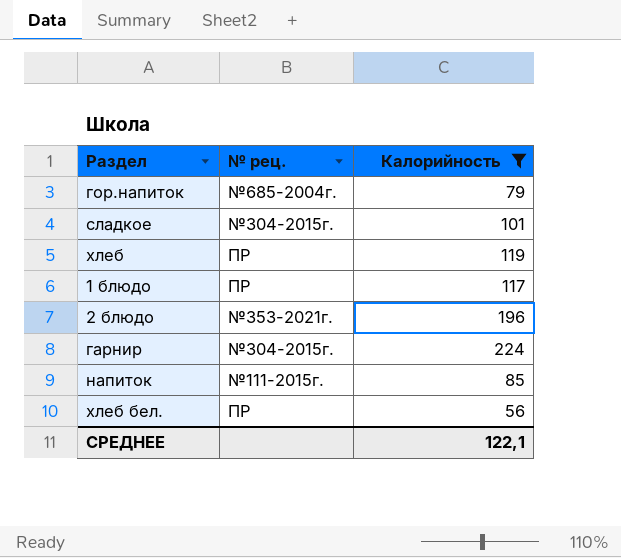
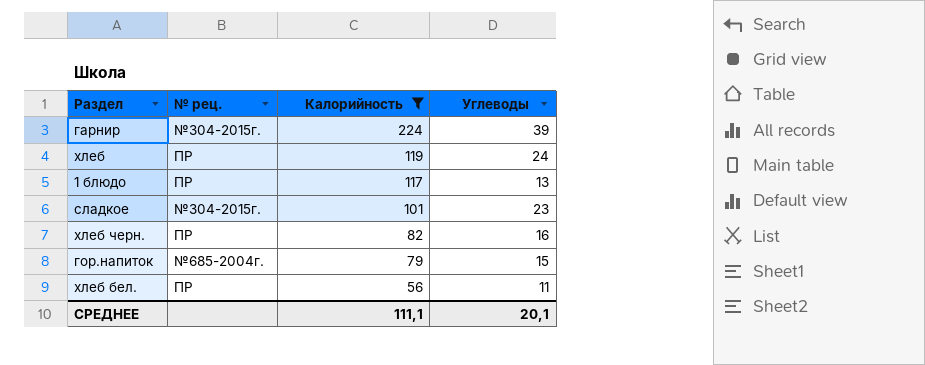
row order: none -> Калорийность descending
column Углеводы | position: none -> 4
row 2 блюдо: №353-2021г. | 196 -> none
row напиток: №111-2015г. | 85 -> none
row хлеб черн.: none -> ПР | 82 | 16
СРЕДНЕЕ | Калорийность: 122,1 -> 111,1

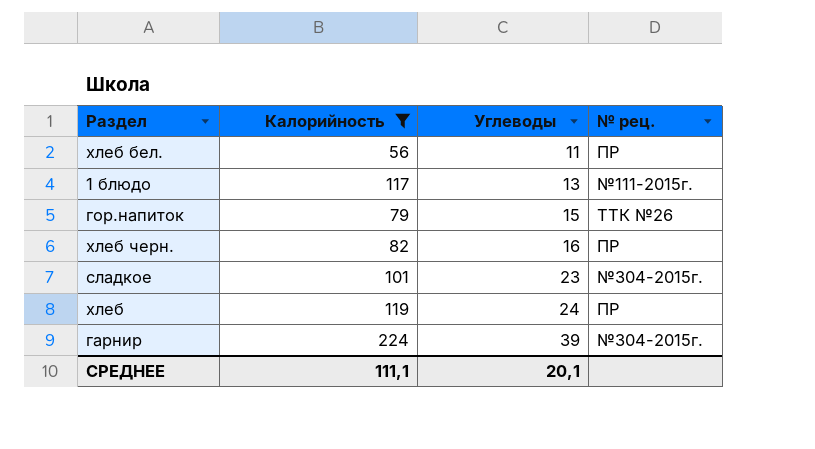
row order: Калорийность descending -> Углеводы ascending
column № рец. | position: 2 -> 4
1 блюдо | № рец.: ПР -> №111-2015г.
гор.напиток | № рец.: №685-2004г. -> ТТК №26

